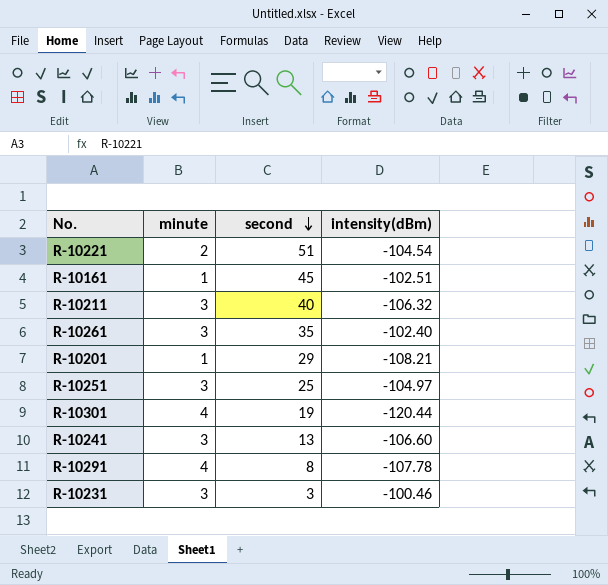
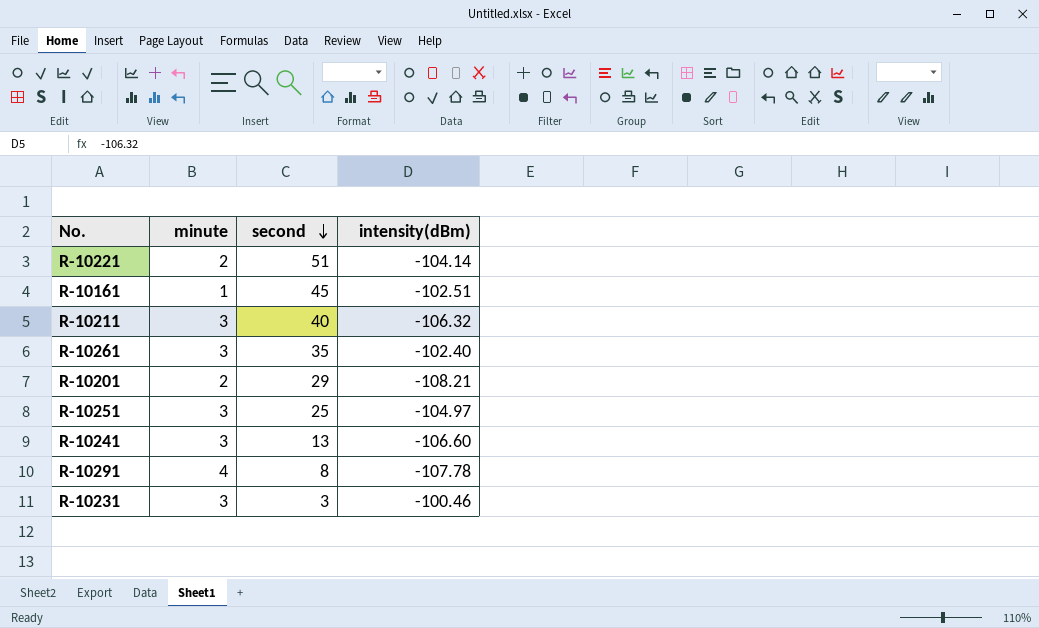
row R-10301: 4 | 19 | -120.44 -> none
R-10221 | intensity(dBm): -104.54 -> -104.14
R-10201 | minute: 1 -> 2

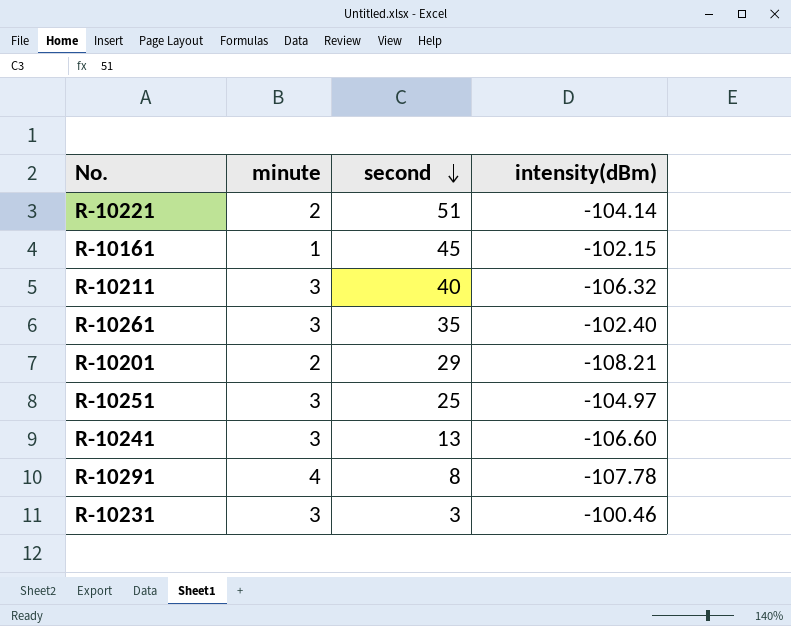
R-10161 | intensity(dBm): -102.51 -> -102.15

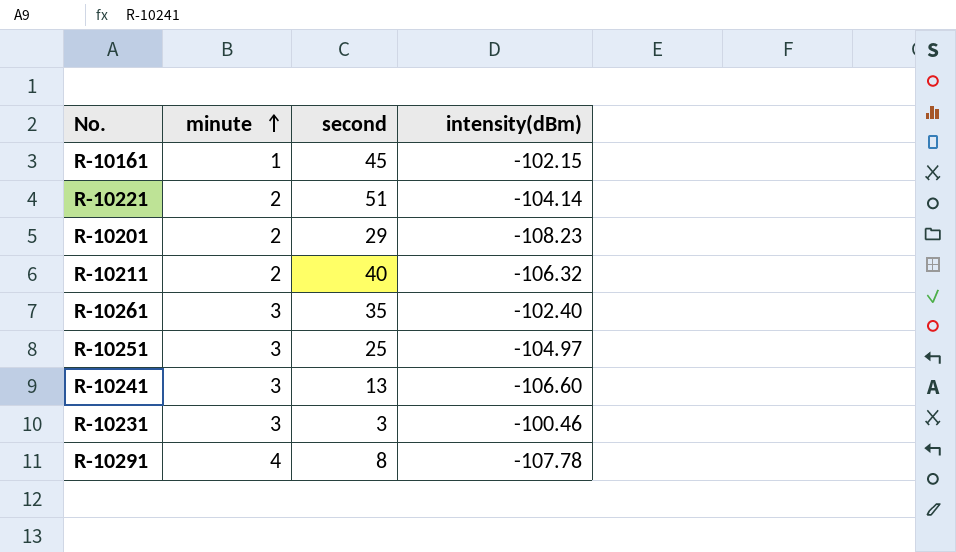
row order: second descending -> minute ascending
R-10201 | intensity(dBm): -108.21 -> -108.23
R-10211 | minute: 3 -> 2

